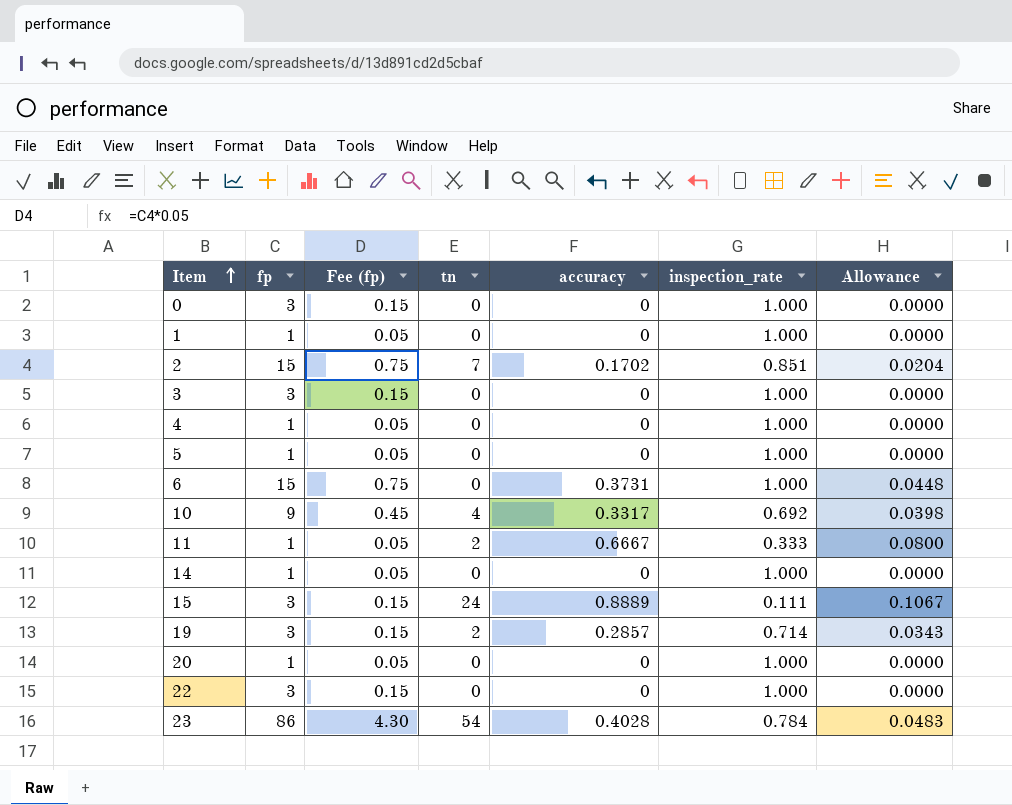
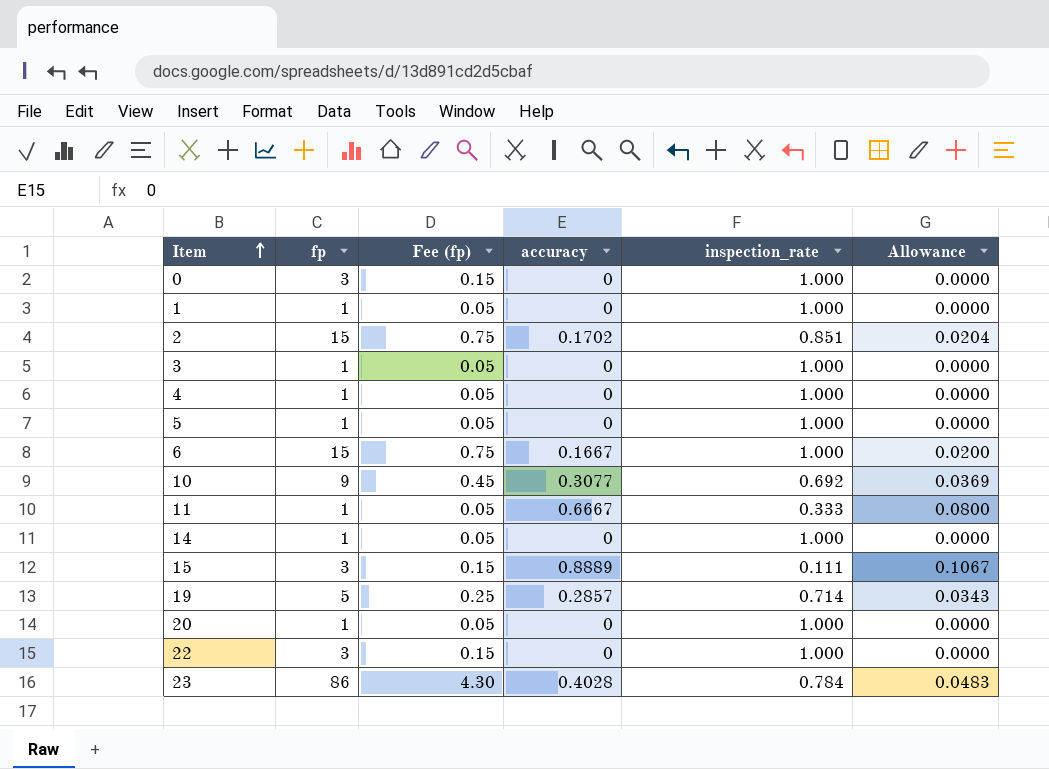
column tn | position: 4 -> none
3 | fp: 3 -> 1
3 | Fee (fp): 0.15 -> 0.05
6 | accuracy: 0.3731 -> 0.1667
6 | Allowance: 0.0448 -> 0.0200
10 | accuracy: 0.3317 -> 0.3077
10 | Allowance: 0.0398 -> 0.0369
19 | fp: 3 -> 5
19 | Fee (fp): 0.15 -> 0.25

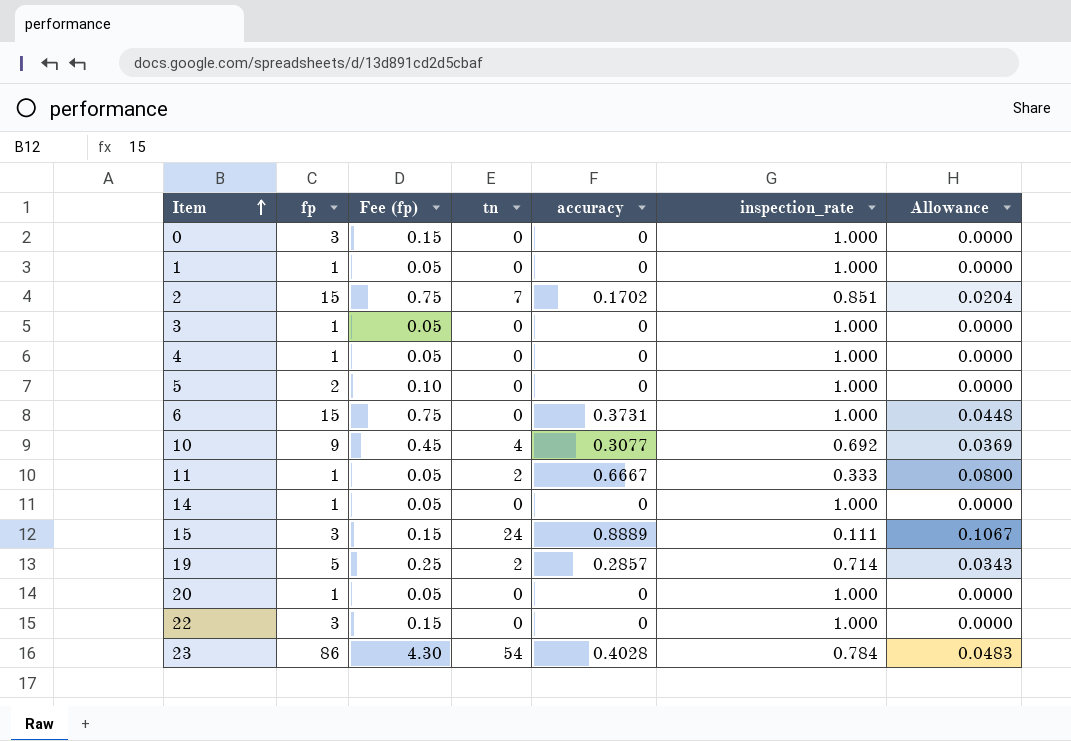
column tn | position: none -> 4
5 | fp: 1 -> 2
5 | Fee (fp): 0.05 -> 0.10
6 | accuracy: 0.1667 -> 0.3731
6 | Allowance: 0.0200 -> 0.0448

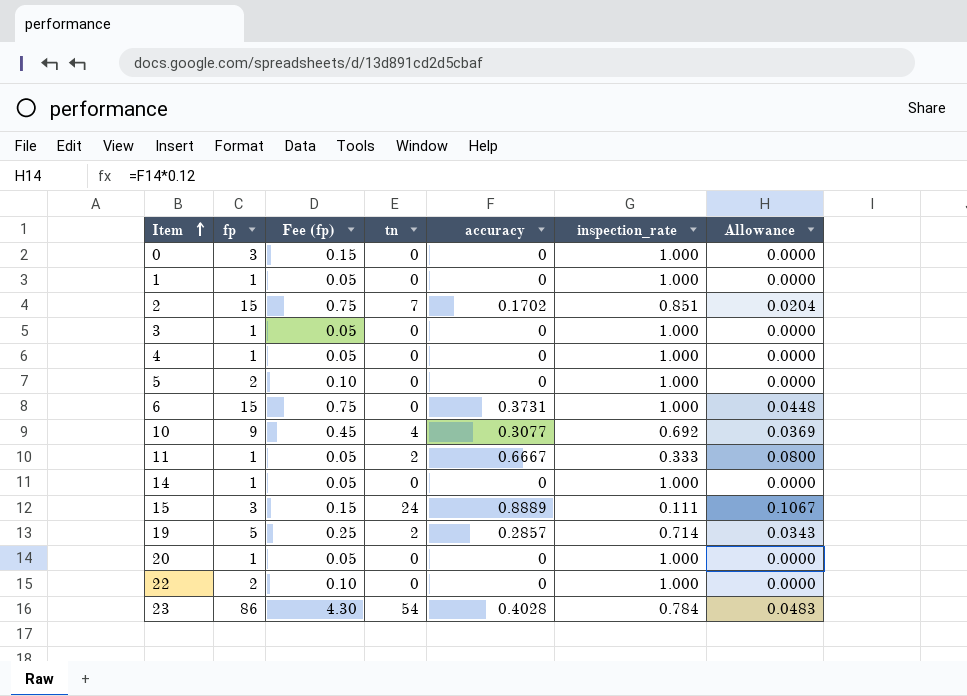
22 | fp: 3 -> 2
22 | Fee (fp): 0.15 -> 0.10

